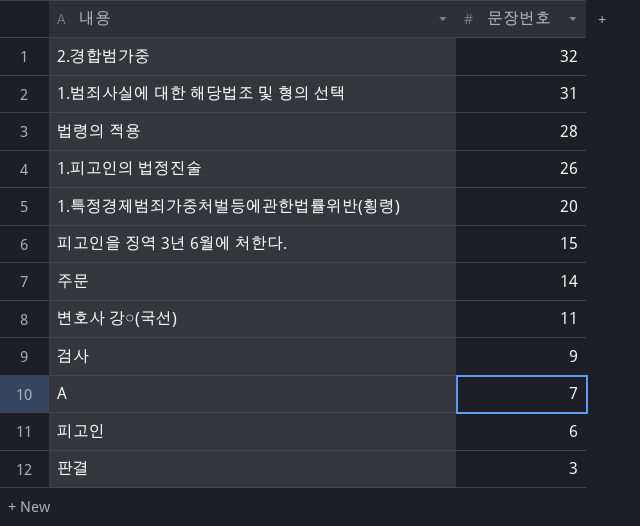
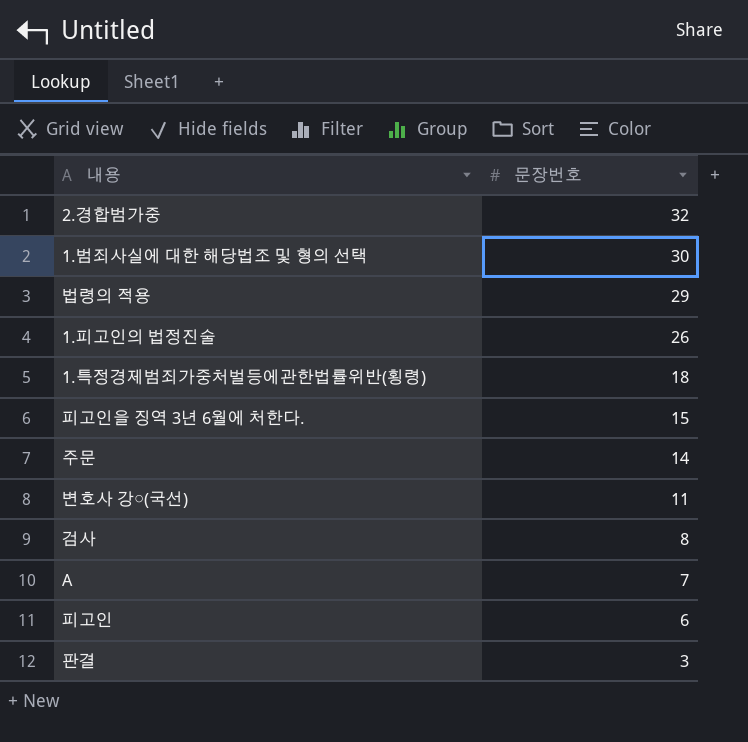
1.범죄사실에 대한 해당법조 및 형의 선택 | 문장번호: 31 -> 30
법령의 적용 | 문장번호: 28 -> 29
1.특정경제범죄가중처벌등에관한법률위반(횡령) | 문장번호: 20 -> 18
검사 | 문장번호: 9 -> 8

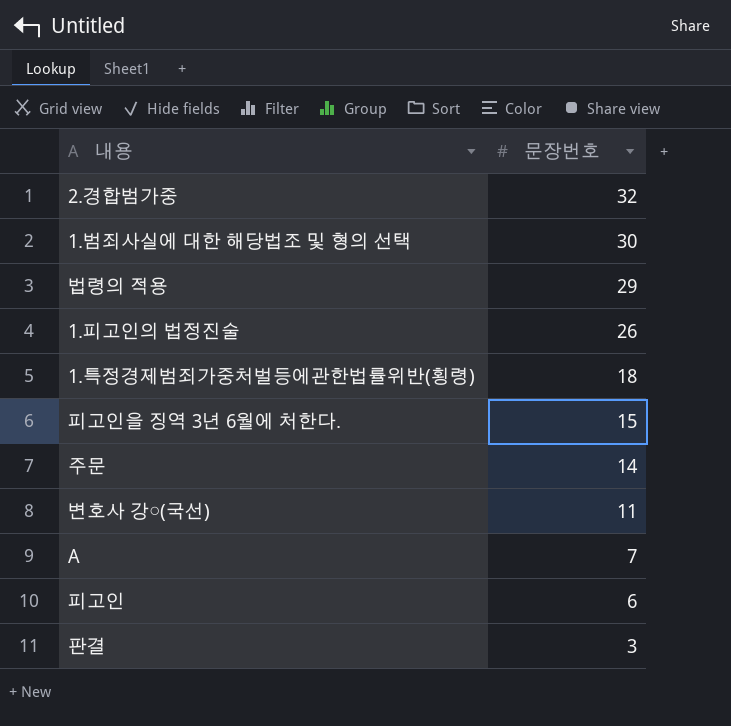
row 검사: 8 -> none

